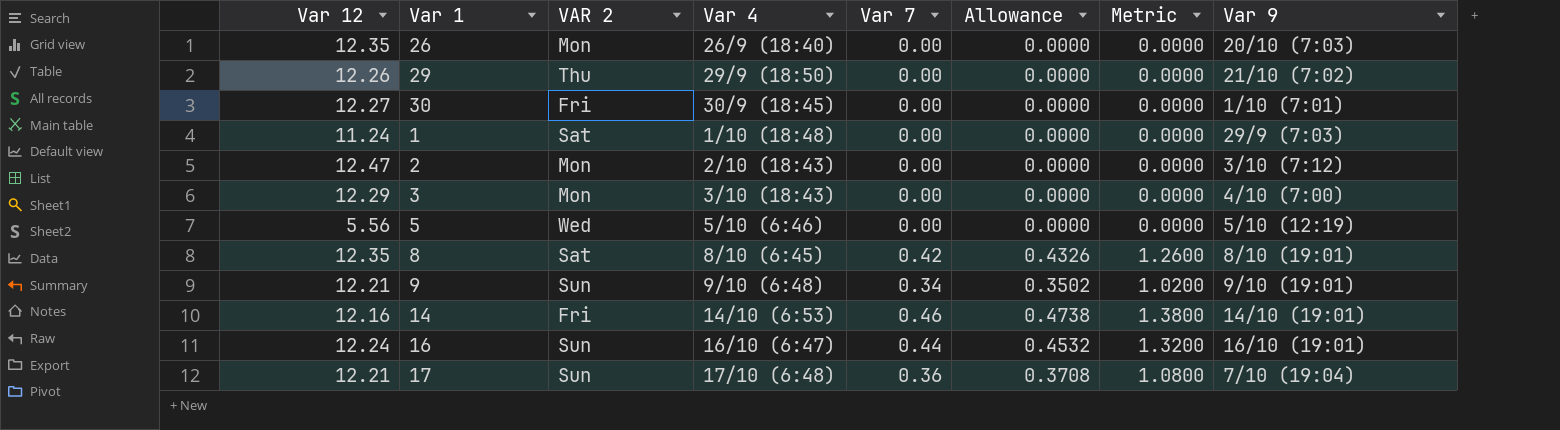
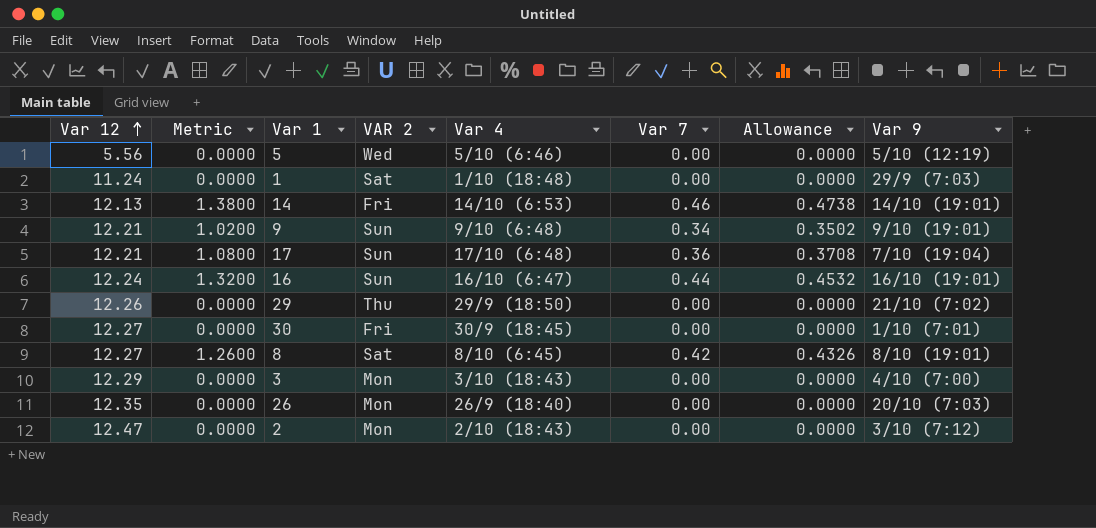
row order: none -> Var 12 ascending
column Metric | position: 7 -> 2
14 | Var 12: 12.16 -> 12.13
8 | Var 12: 12.35 -> 12.27

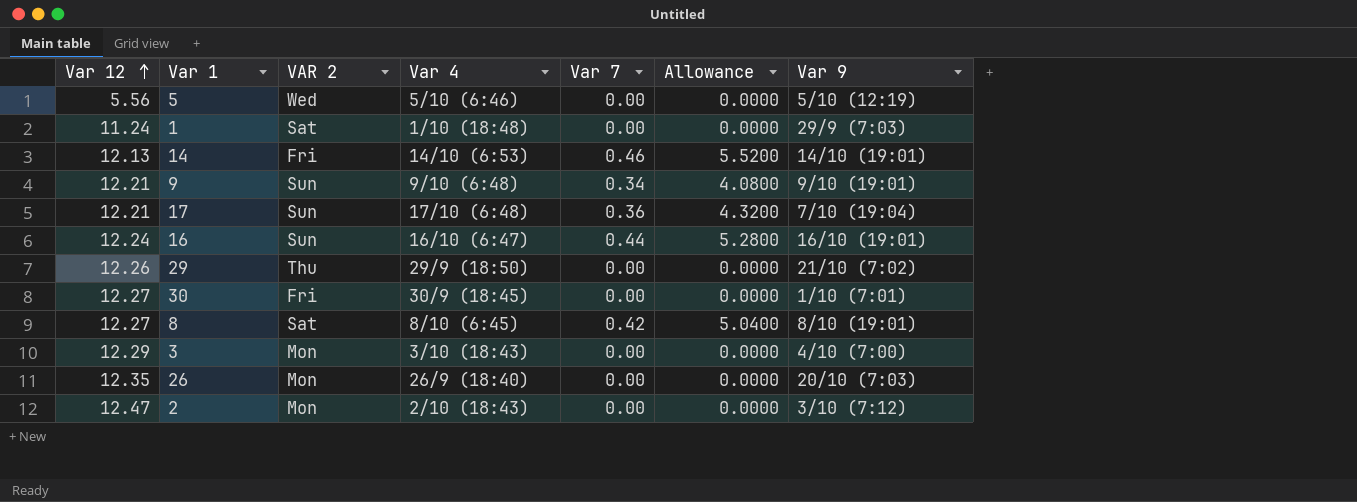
column Metric | formula: [Var 7] * 3 -> none
column Allowance | formula: [Var 7] * 1.03 -> [Var 7] * 12

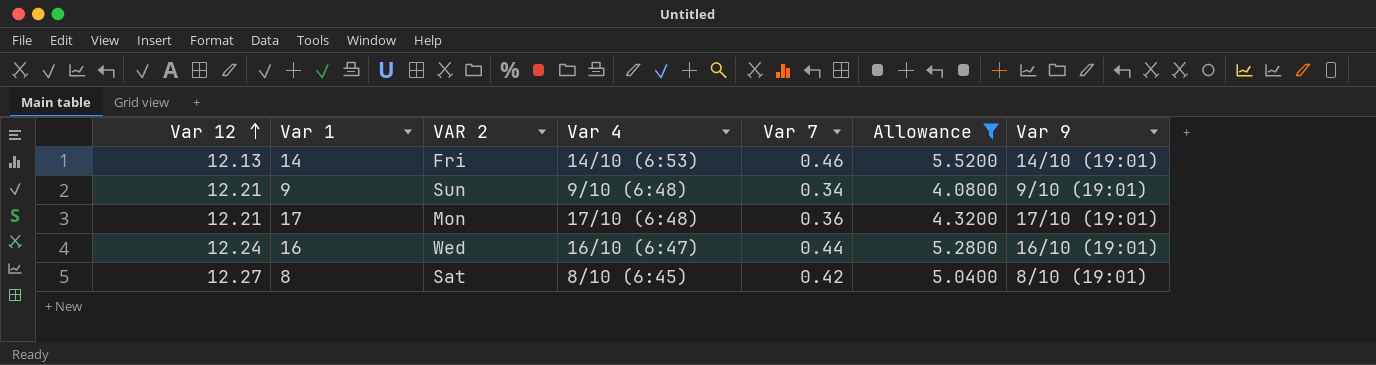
filter: none -> Allowance != 0.0000
17 | VAR 2: Sun -> Mon
17 | Var 9: 7/10 (19:04) -> 17/10 (19:01)
16 | VAR 2: Sun -> Wed

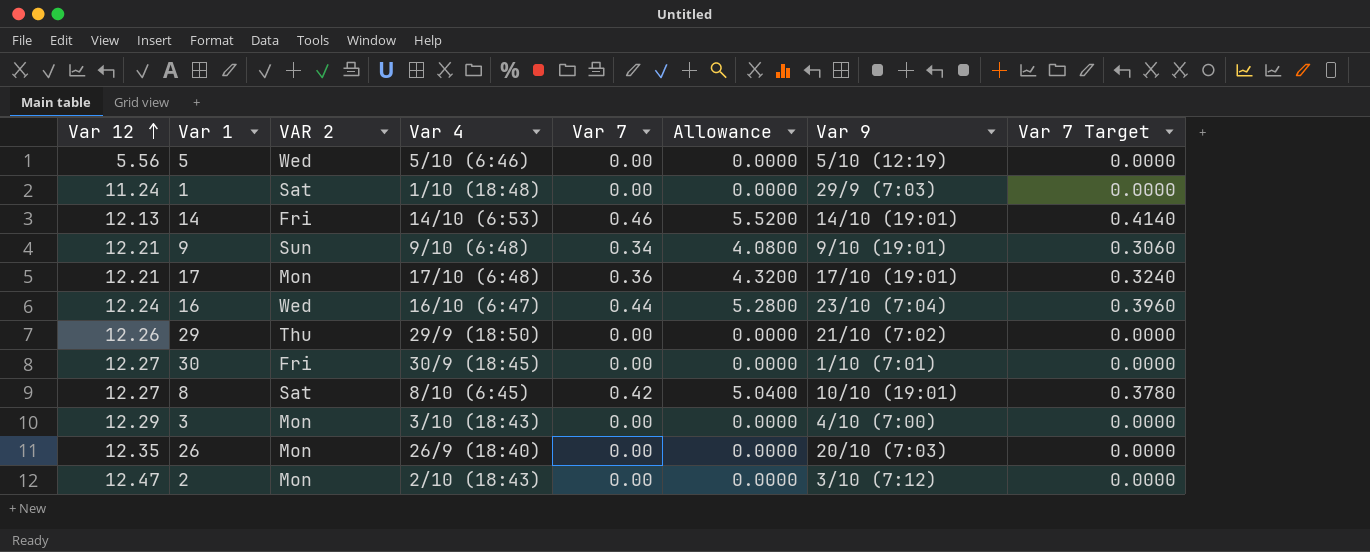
filter: Allowance != 0.0000 -> none
column Var 7 Target | formula: none -> [Var 7] * 0.9
16 | Var 9: 16/10 (19:01) -> 23/10 (7:04)
8 | Var 9: 8/10 (19:01) -> 10/10 (19:01)

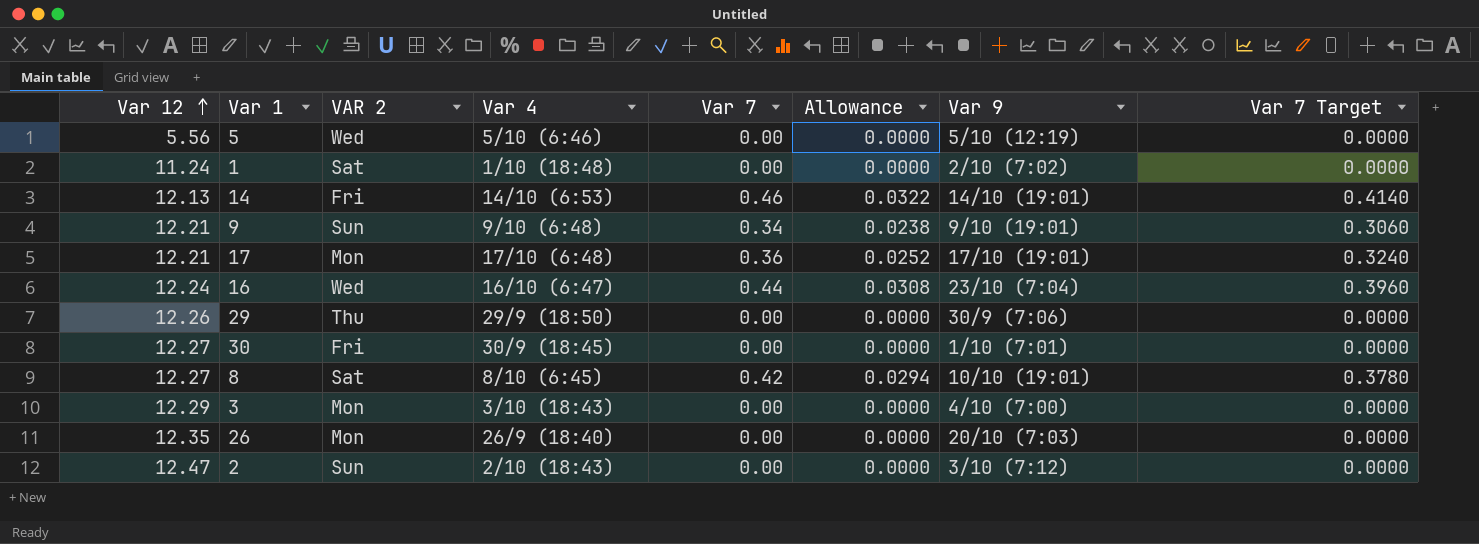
column Allowance | formula: [Var 7] * 12 -> [Var 7] * 0.07
1 | Var 9: 29/9 (7:03) -> 2/10 (7:02)
29 | Var 9: 21/10 (7:02) -> 30/9 (7:06)
2 | VAR 2: Mon -> Sun

